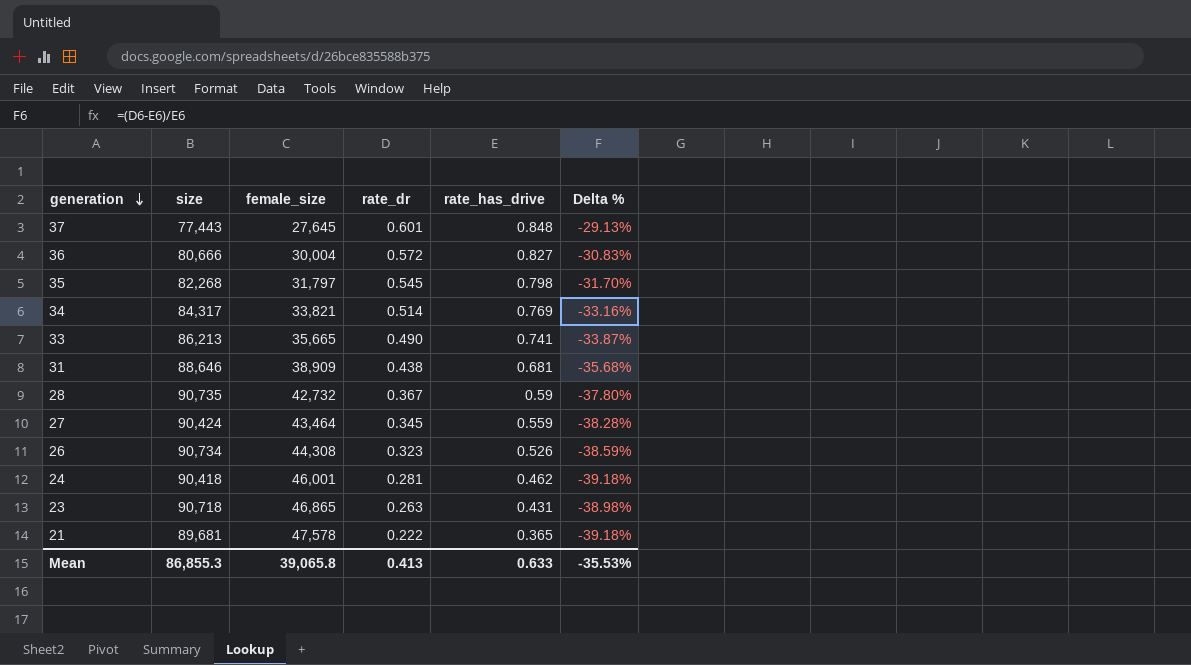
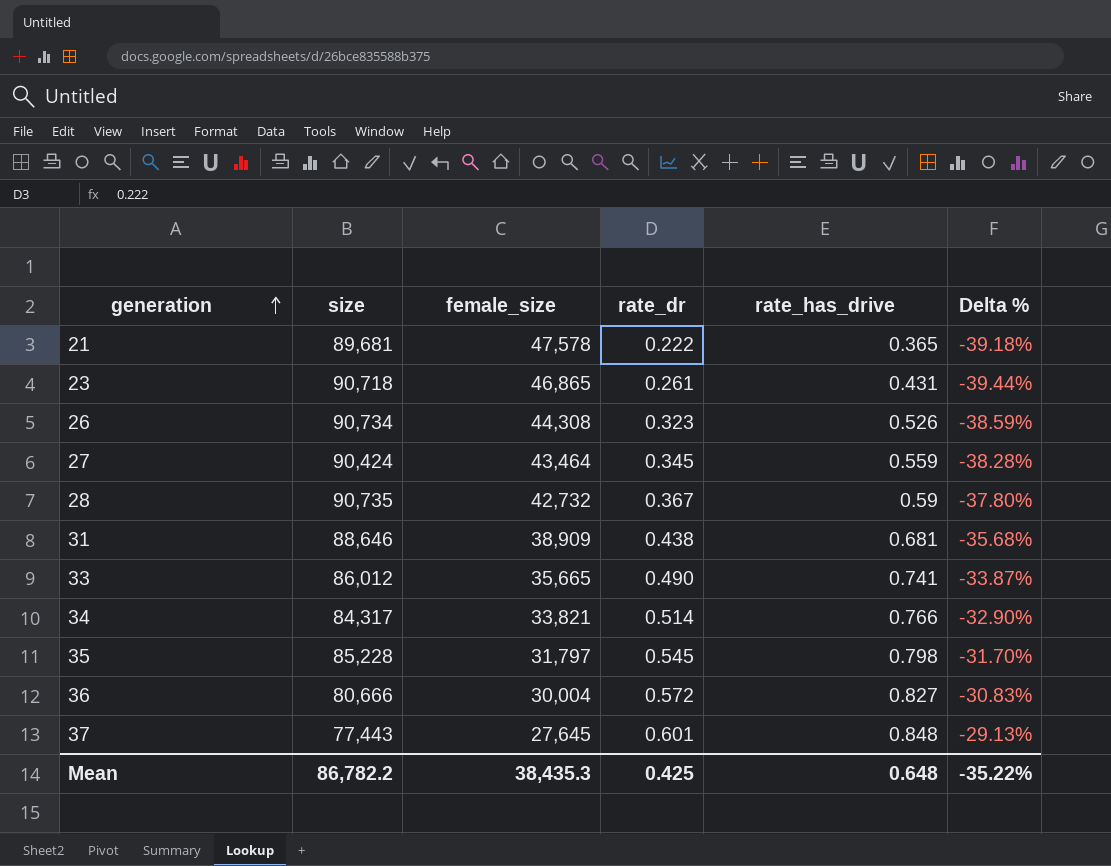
row order: generation descending -> generation ascending
row 24: 90,418 | 46,001 | 0.281 | 0.462 | -39.18% -> none
23 | rate_dr: 0.263 -> 0.261
23 | Delta %: -38.98% -> -39.44%
33 | size: 86,213 -> 86,012
34 | rate_has_drive: 0.769 -> 0.766
34 | Delta %: -33.16% -> -32.90%
35 | size: 82,268 -> 85,228
Mean | size: 86,855.3 -> 86,782.2
Mean | female_size: 39,065.8 -> 38,435.3
Mean | rate_dr: 0.413 -> 0.425
Mean | rate_has_drive: 0.633 -> 0.648
Mean | Delta %: -35.53% -> -35.22%

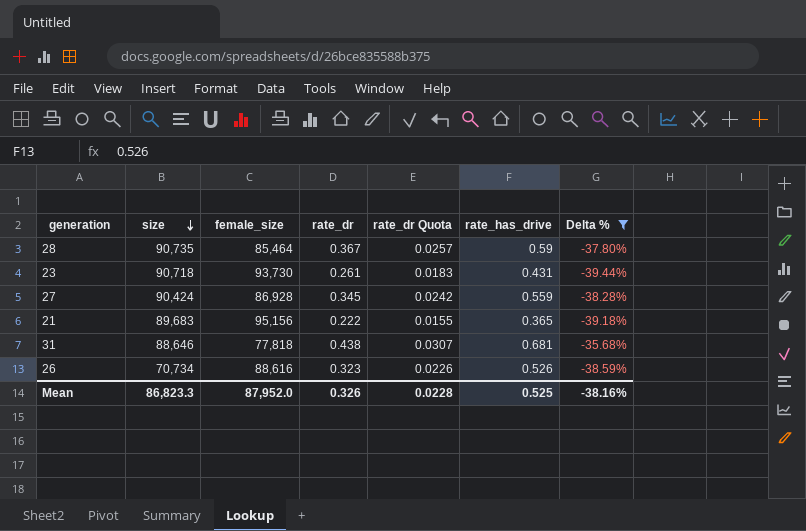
filter: none -> Delta % <= -35.68%
row order: generation ascending -> size descending
column rate_dr Quota | formula: none -> [rate_dr] * 0.07
28 | female_size: 42,732 -> 85,464
23 | female_size: 46,865 -> 93,730
27 | female_size: 43,464 -> 86,928
21 | size: 89,681 -> 89,683
21 | female_size: 47,578 -> 95,156
31 | female_size: 38,909 -> 77,818
26 | size: 90,734 -> 70,734
26 | female_size: 44,308 -> 88,616
Mean | size: 86,782.2 -> 86,823.3
Mean | female_size: 38,435.3 -> 87,952.0
Mean | rate_dr: 0.425 -> 0.326
Mean | rate_has_drive: 0.648 -> 0.525
Mean | Delta %: -35.22% -> -38.16%

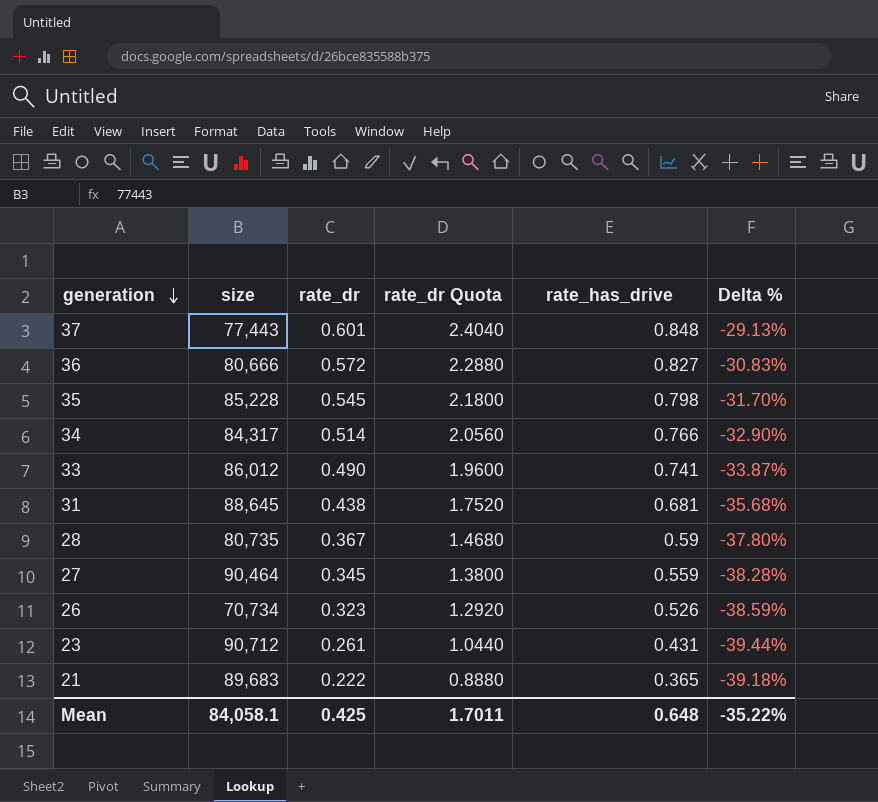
filter: Delta % <= -35.68% -> none
row order: size descending -> generation descending
column female_size | position: 3 -> none
column rate_dr Quota | formula: [rate_dr] * 0.07 -> [rate_dr] * 4
31 | size: 88,646 -> 88,645
28 | size: 90,735 -> 80,735
27 | size: 90,424 -> 90,464
23 | size: 90,718 -> 90,712
Mean | size: 86,823.3 -> 84,058.1
Mean | rate_dr: 0.326 -> 0.425
Mean | rate_dr Quota: 0.0228 -> 1.7011
Mean | rate_has_drive: 0.525 -> 0.648
Mean | Delta %: -38.16% -> -35.22%

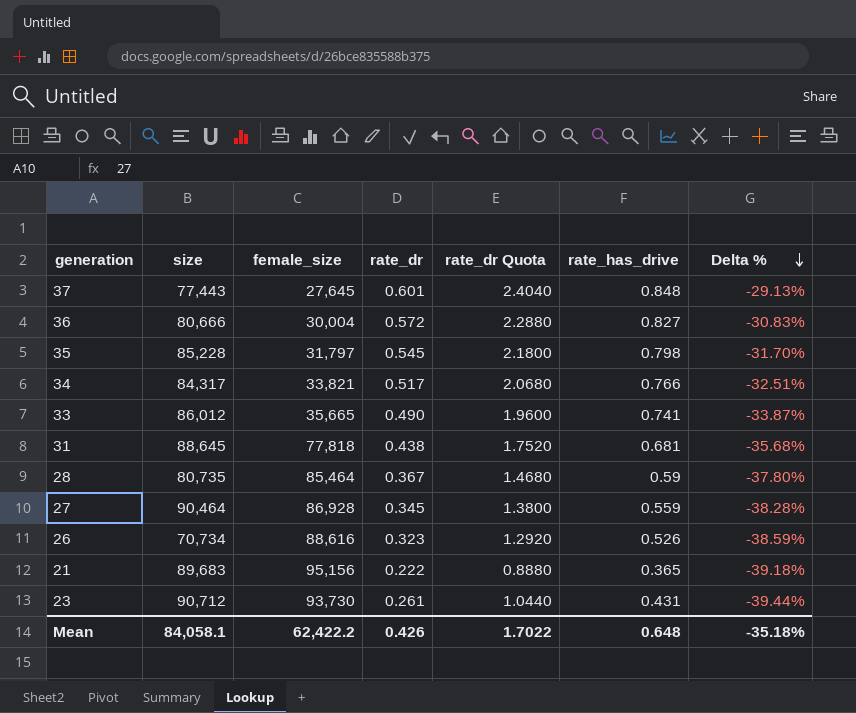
row order: generation descending -> Delta % descending
column female_size | position: none -> 3
34 | rate_dr: 0.514 -> 0.517
34 | rate_dr Quota: 2.0560 -> 2.0680
34 | Delta %: -32.90% -> -32.51%
Mean | rate_dr: 0.425 -> 0.426
Mean | rate_dr Quota: 1.7011 -> 1.7022
Mean | Delta %: -35.22% -> -35.18%

